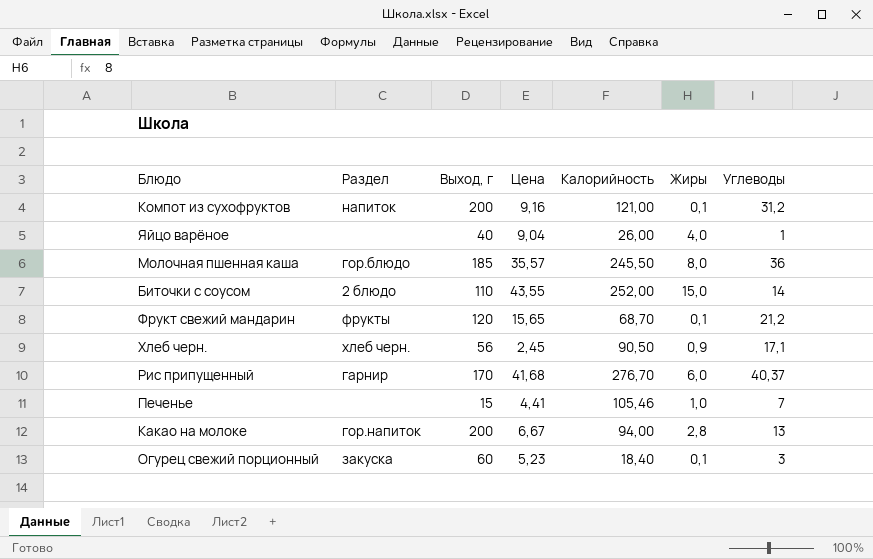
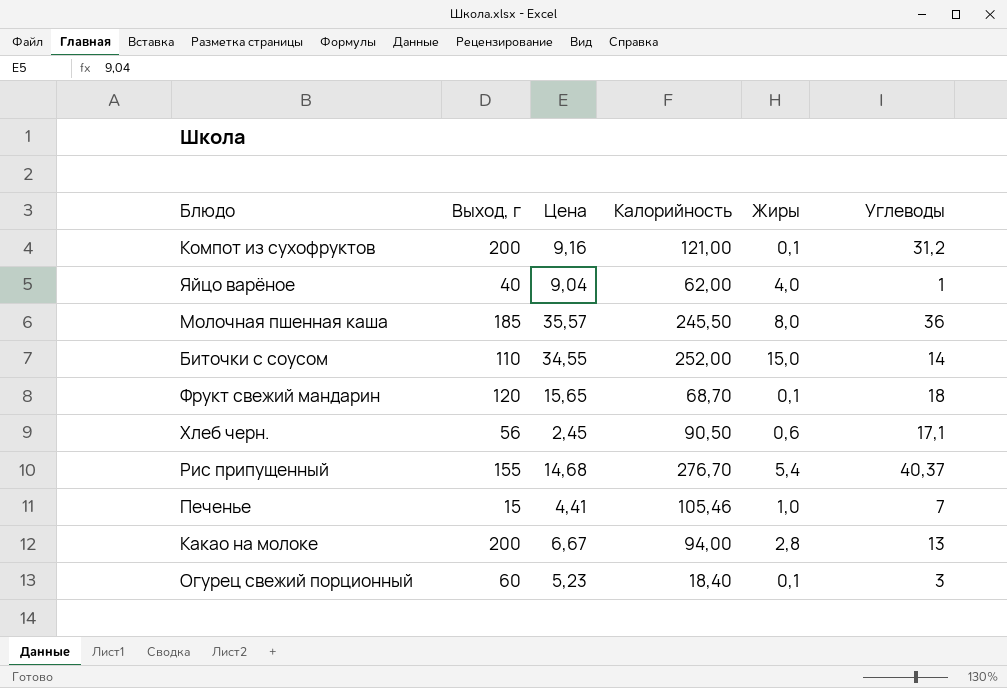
column Раздел | position: 2 -> none
Яйцо варёное | Калорийность: 26,00 -> 62,00
Биточки с соусом | Цена: 43,55 -> 34,55
Фрукт свежий мандарин | Углеводы: 21,2 -> 18
Хлеб черн. | Жиры: 0,9 -> 0,6
Рис припущенный | Выход, г: 170 -> 155
Рис припущенный | Цена: 41,68 -> 14,68
Рис припущенный | Жиры: 6,0 -> 5,4

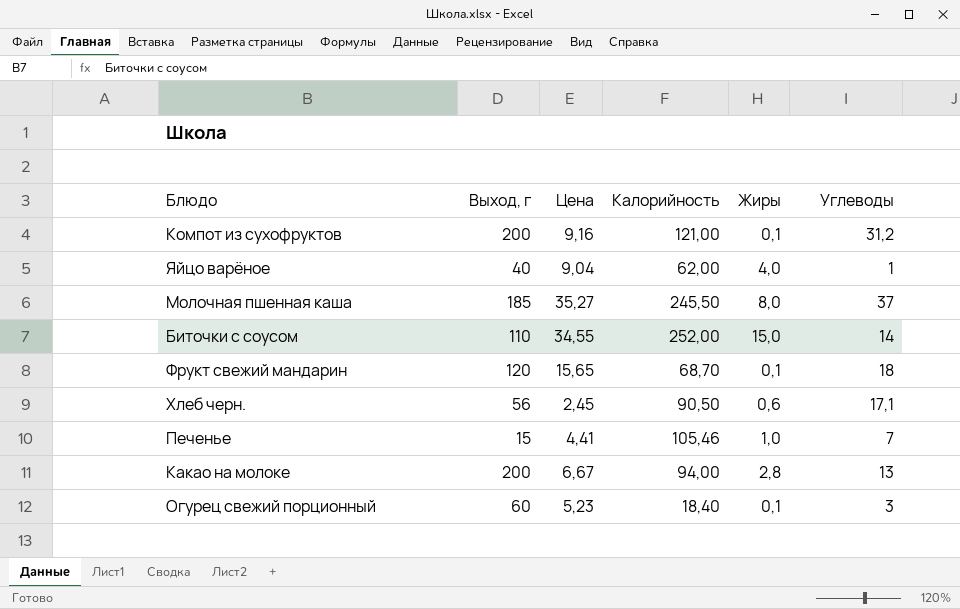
row Рис припущенный: 155 | 14,68 | 276,70 | 5,4 | 40,37 -> none
Молочная пшенная каша | Цена: 35,57 -> 35,27
Молочная пшенная каша | Углеводы: 36 -> 37

